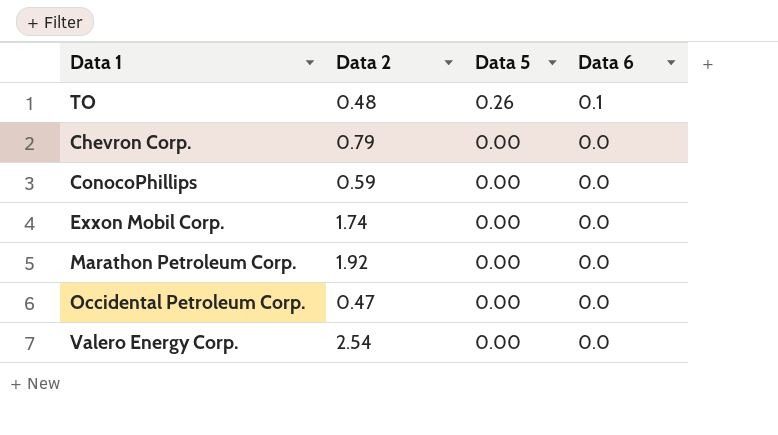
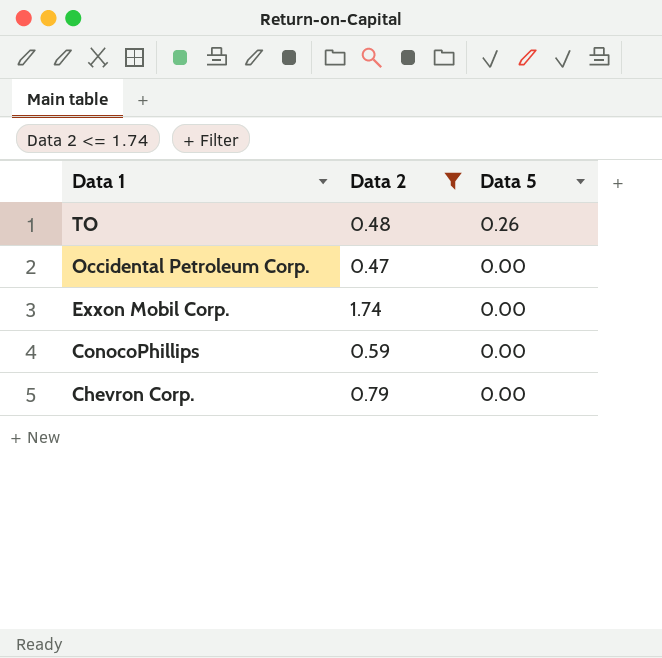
filter: none -> Data 2 <= 1.74
row order: Data 5 descending -> Data 1 descending
column Data 6 | position: 4 -> none

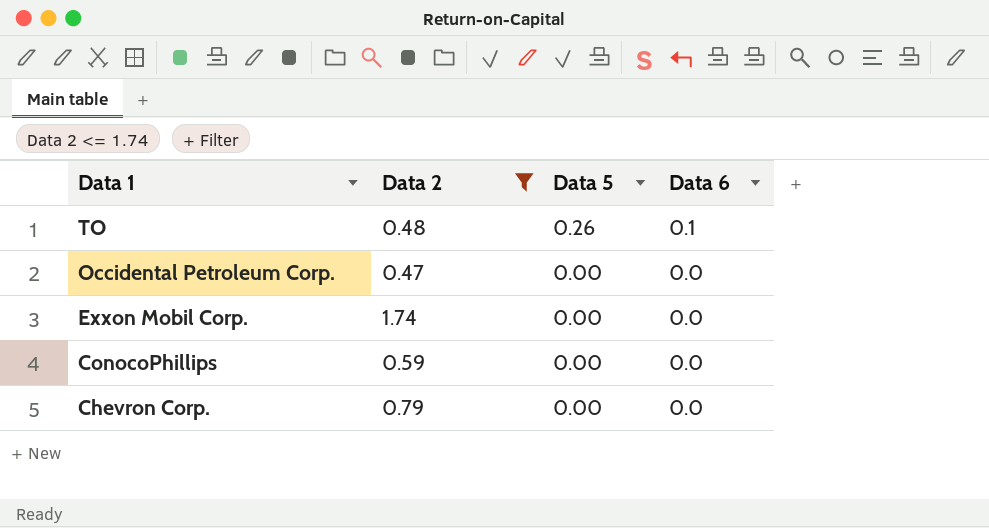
column Data 6 | position: none -> 4

